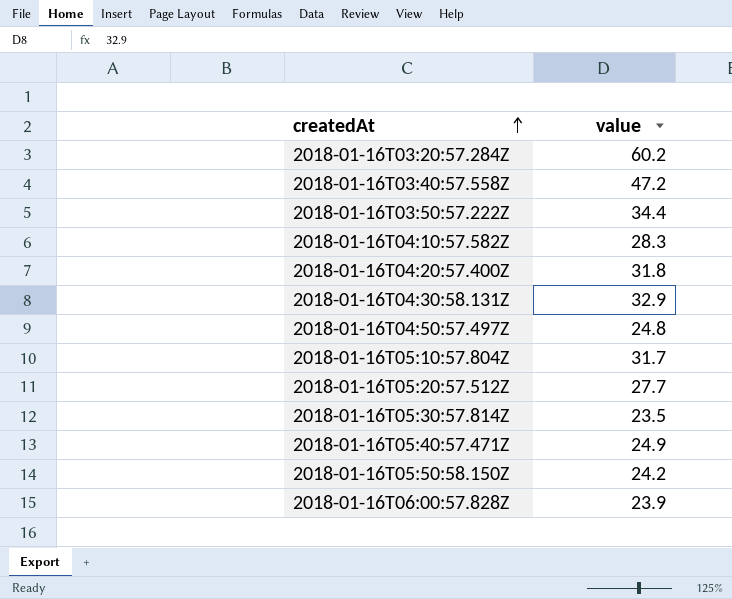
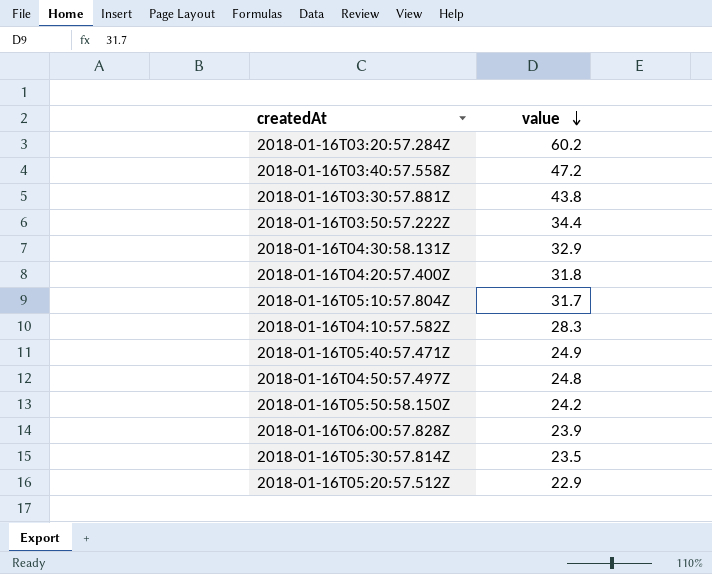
row order: createdAt ascending -> value descending
row 2018-01-16T03:30:57.881Z: none -> 43.8
2018-01-16T05:20:57.512Z | value: 27.7 -> 22.9

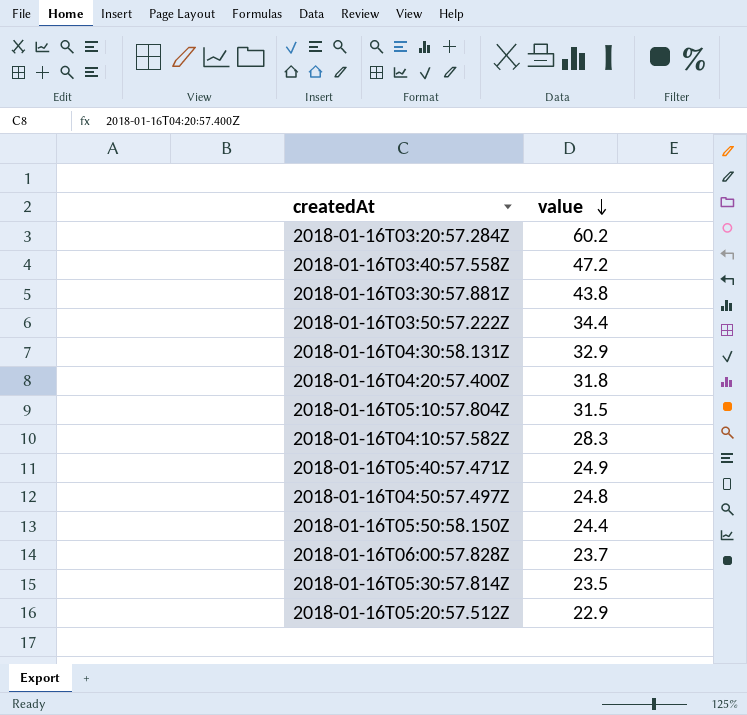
2018-01-16T05:10:57.804Z | value: 31.7 -> 31.5
2018-01-16T05:50:58.150Z | value: 24.2 -> 24.4
2018-01-16T06:00:57.828Z | value: 23.9 -> 23.7

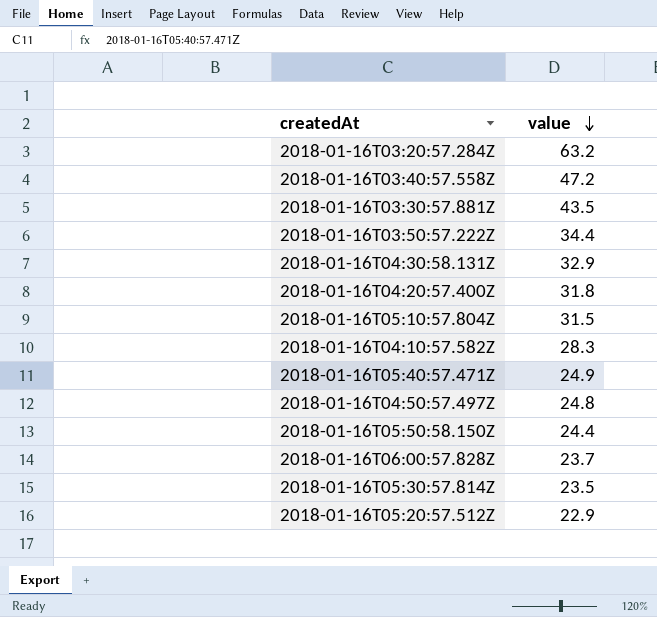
2018-01-16T03:20:57.284Z | value: 60.2 -> 63.2
2018-01-16T03:30:57.881Z | value: 43.8 -> 43.5

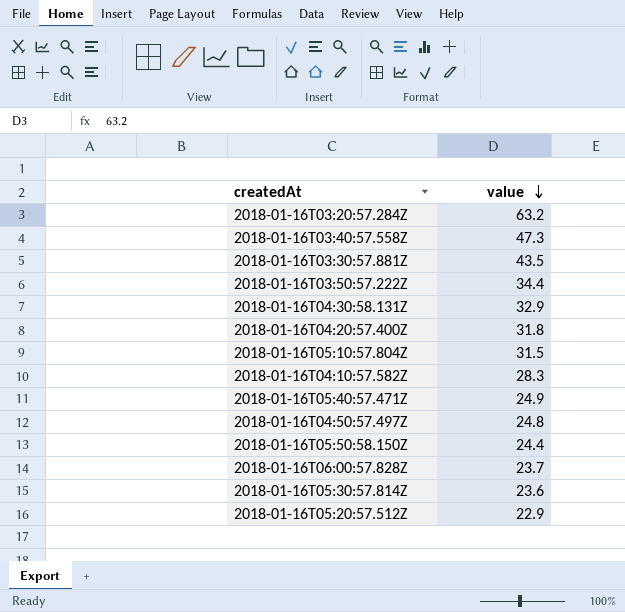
2018-01-16T03:40:57.558Z | value: 47.2 -> 47.3
2018-01-16T05:30:57.814Z | value: 23.5 -> 23.6

